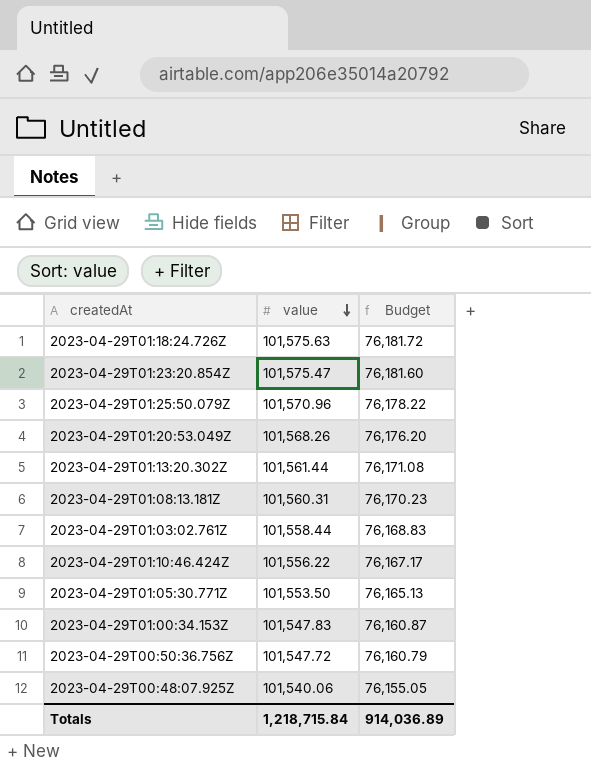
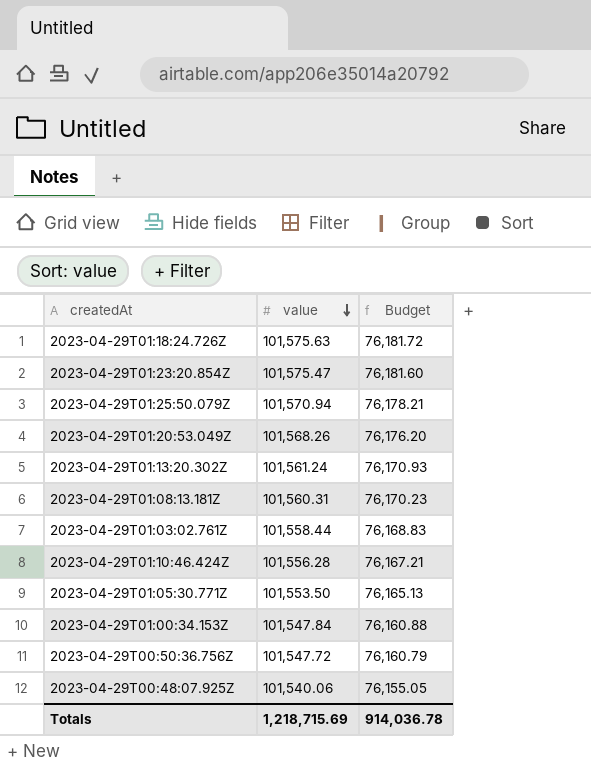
2023-04-29T01:25:50.079Z | value: 101,570.96 -> 101,570.94
2023-04-29T01:25:50.079Z | Budget: 76,178.22 -> 76,178.21
2023-04-29T01:13:20.302Z | value: 101,561.44 -> 101,561.24
2023-04-29T01:13:20.302Z | Budget: 76,171.08 -> 76,170.93
2023-04-29T01:10:46.424Z | value: 101,556.22 -> 101,556.28
2023-04-29T01:10:46.424Z | Budget: 76,167.17 -> 76,167.21
2023-04-29T01:00:34.153Z | value: 101,547.83 -> 101,547.84
2023-04-29T01:00:34.153Z | Budget: 76,160.87 -> 76,160.88
Totals | value: 1,218,715.84 -> 1,218,715.69
Totals | Budget: 914,036.89 -> 914,036.78

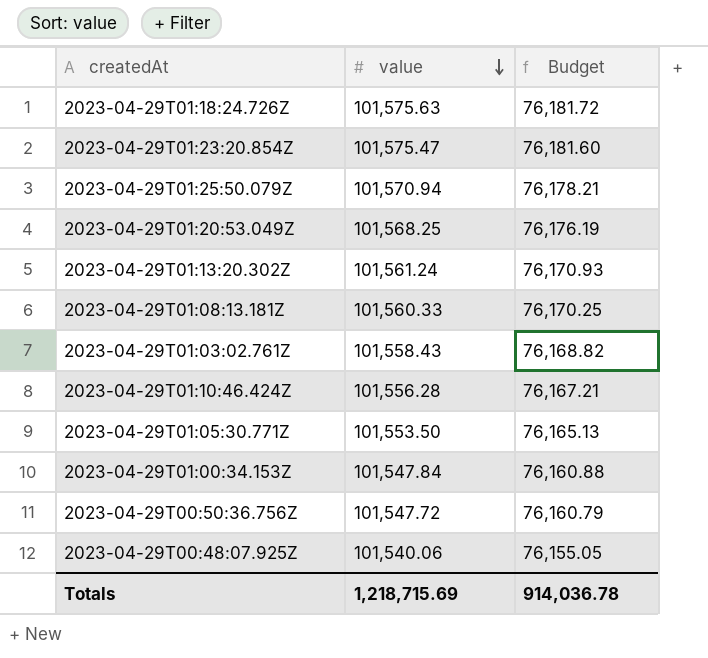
2023-04-29T01:20:53.049Z | value: 101,568.26 -> 101,568.25
2023-04-29T01:20:53.049Z | Budget: 76,176.20 -> 76,176.19
2023-04-29T01:08:13.181Z | value: 101,560.31 -> 101,560.33
2023-04-29T01:08:13.181Z | Budget: 76,170.23 -> 76,170.25
2023-04-29T01:03:02.761Z | value: 101,558.44 -> 101,558.43
2023-04-29T01:03:02.761Z | Budget: 76,168.83 -> 76,168.82

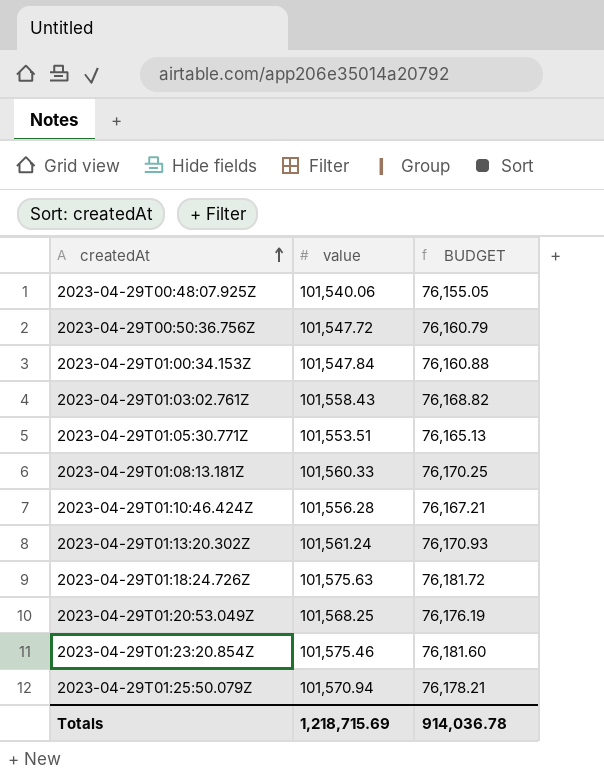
row order: value descending -> createdAt ascending
column name: Budget -> BUDGET
2023-04-29T01:05:30.771Z | value: 101,553.50 -> 101,553.51
2023-04-29T01:23:20.854Z | value: 101,575.47 -> 101,575.46

